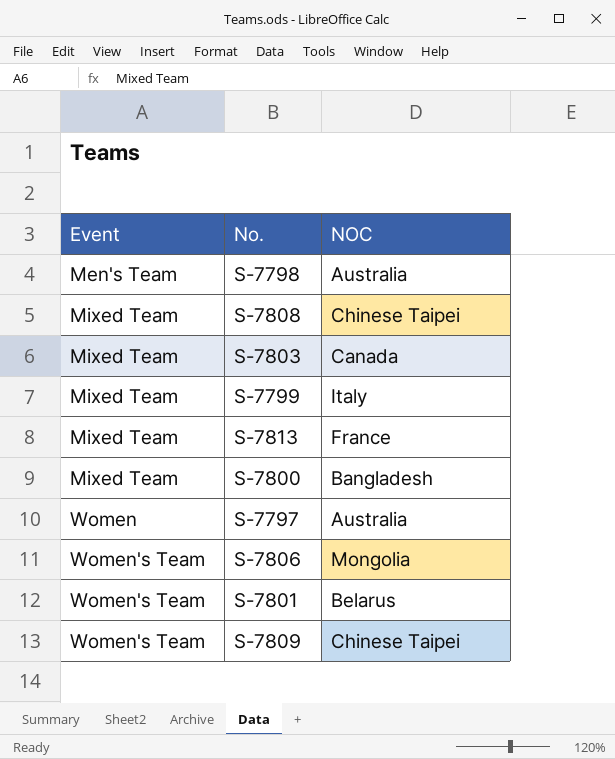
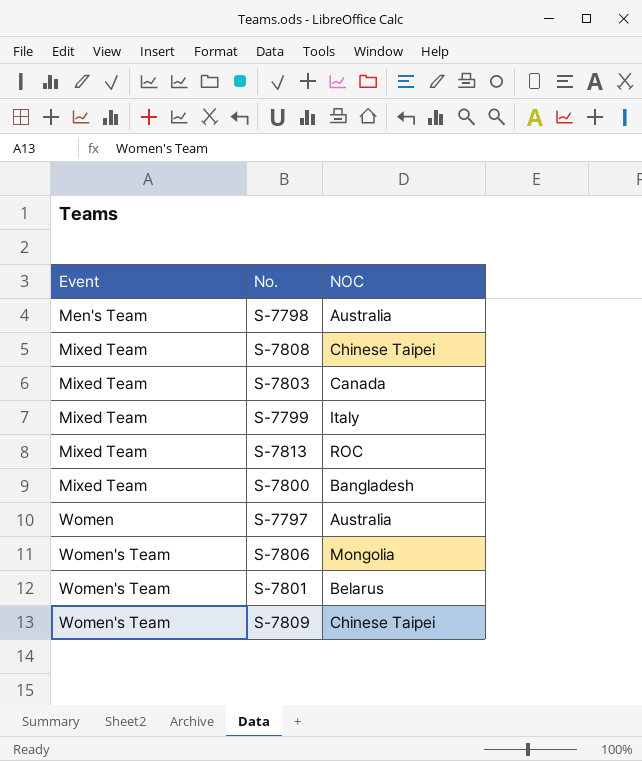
S-7813 | NOC: France -> ROC

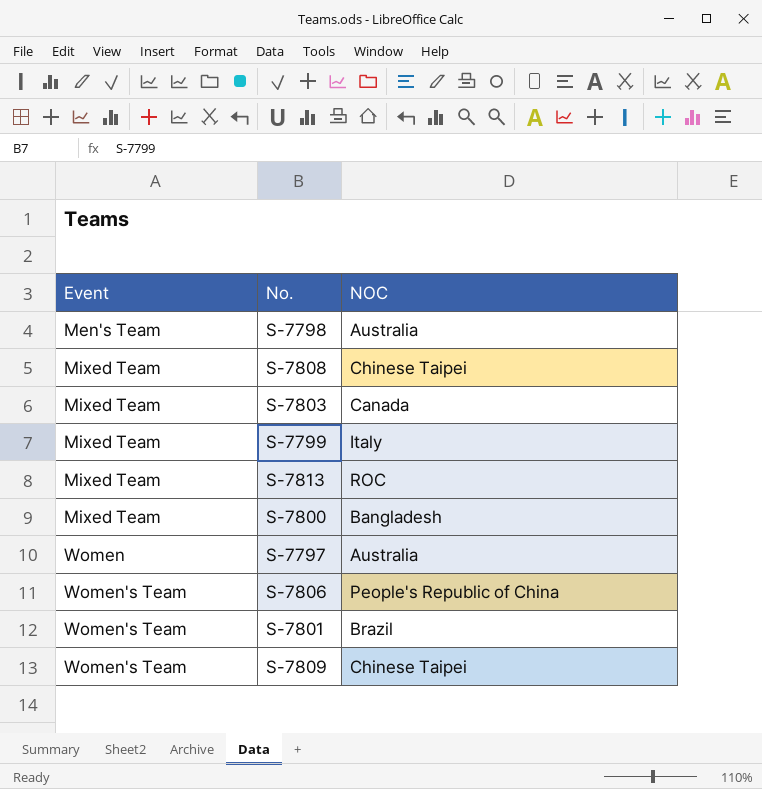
S-7806 | NOC: Mongolia -> People's Republic of China
S-7801 | NOC: Belarus -> Brazil

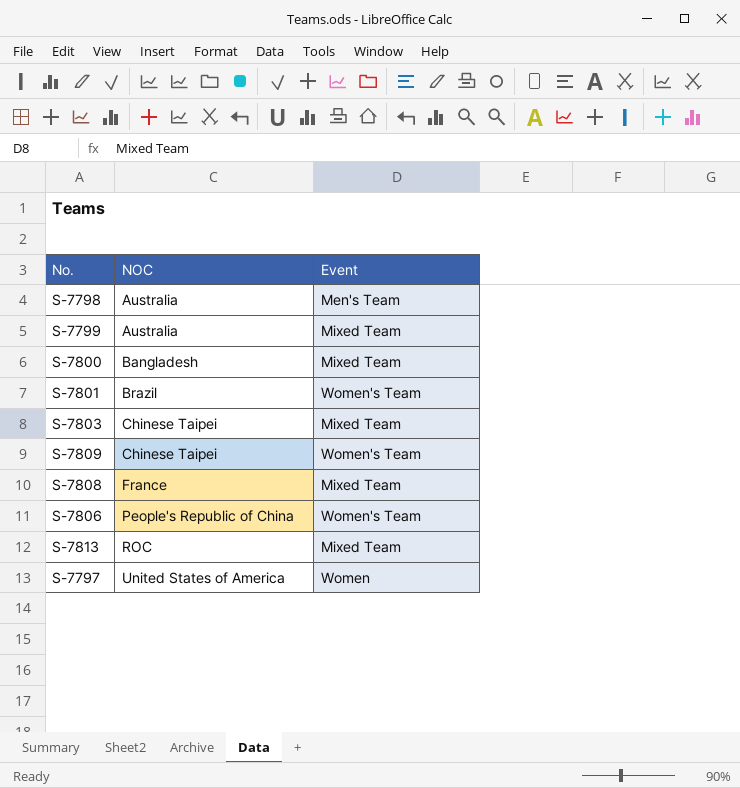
row order: Event ascending -> NOC ascending
column Event | position: 1 -> 3
S-7799 | NOC: Italy -> Australia
S-7803 | NOC: Canada -> Chinese Taipei
S-7808 | NOC: Chinese Taipei -> France
S-7797 | NOC: Australia -> United States of America

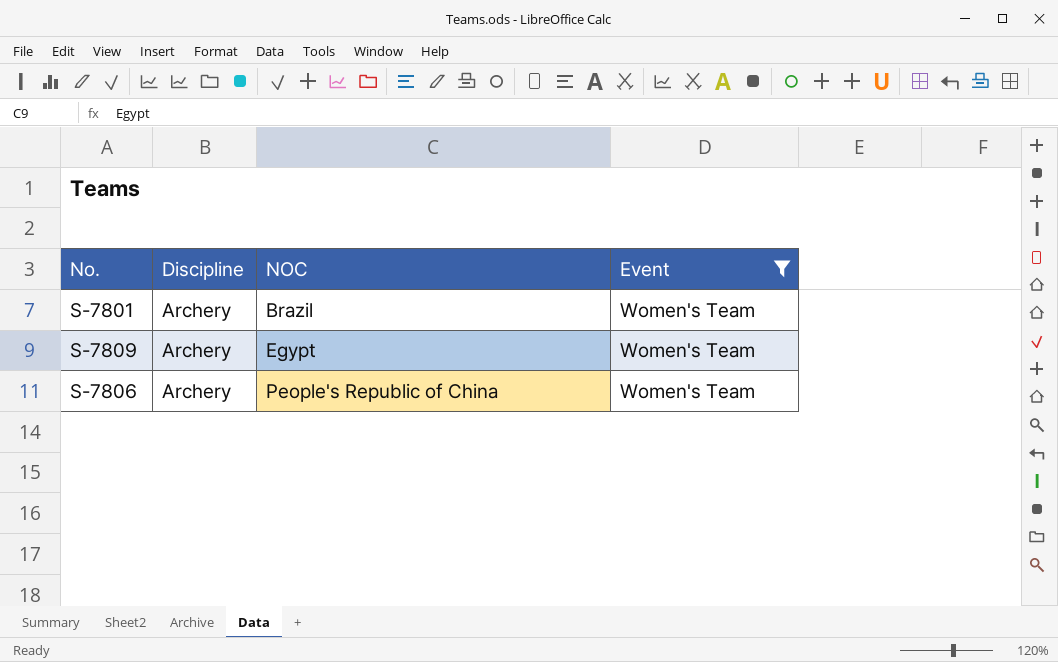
filter: none -> Event = Women's Team
column Discipline | position: none -> 2
S-7809 | NOC: Chinese Taipei -> Egypt

